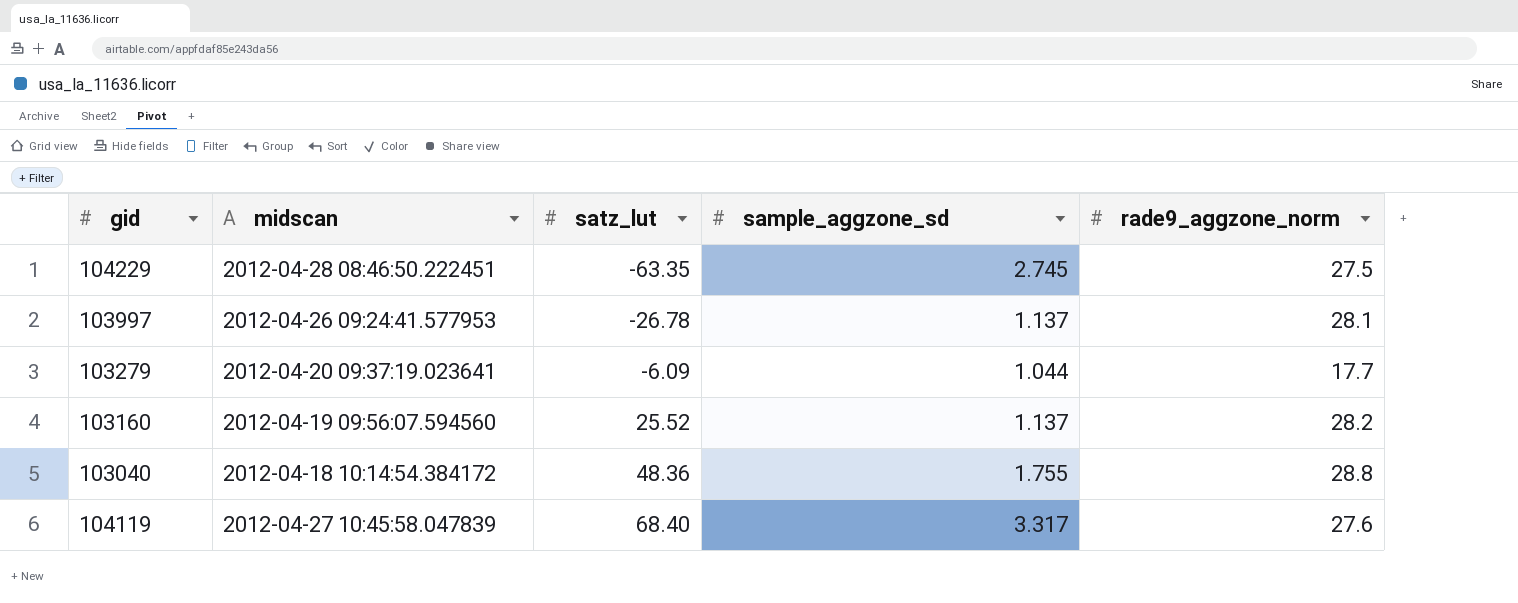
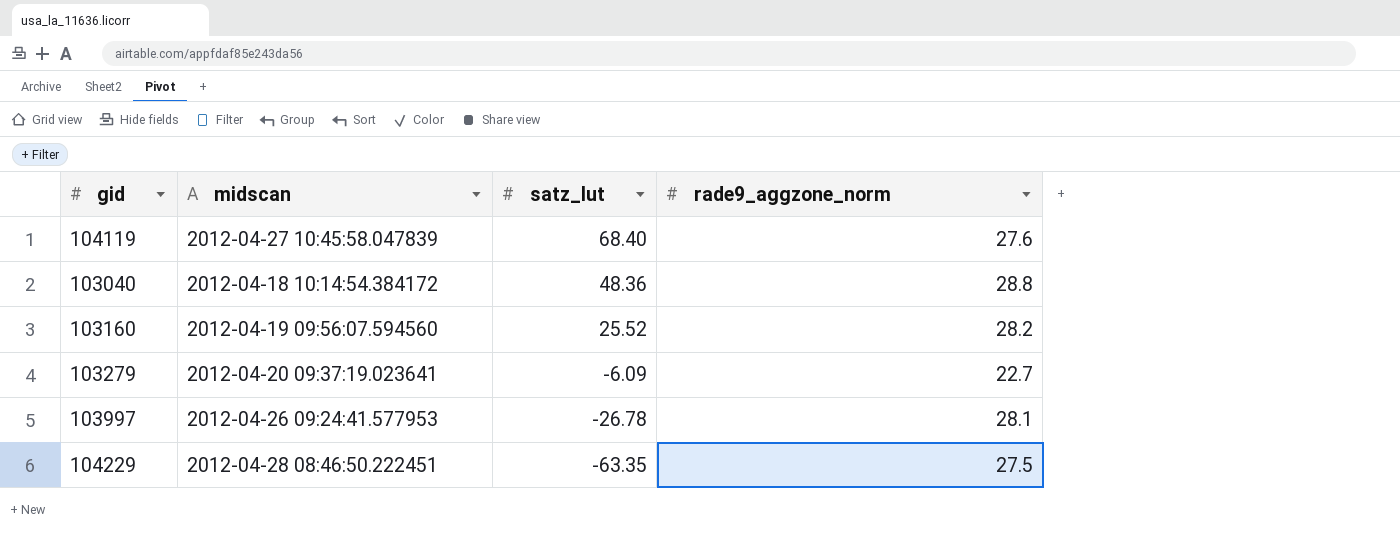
row order: satz_lut ascending -> satz_lut descending
column sample_aggzone_sd | position: 4 -> none
103279 | rade9_aggzone_norm: 17.7 -> 22.7

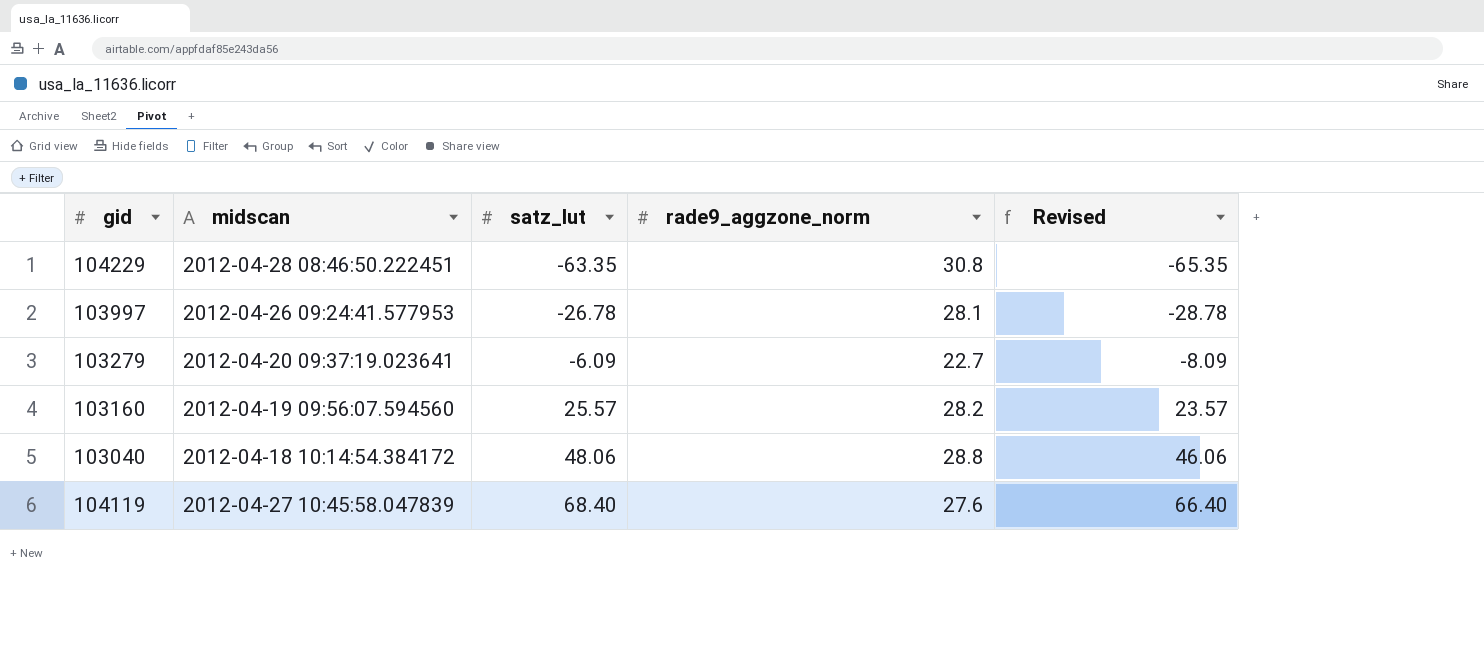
row order: satz_lut descending -> satz_lut ascending
column Revised | formula: none -> [satz_lut] - 2
104229 | rade9_aggzone_norm: 27.5 -> 30.8
103160 | satz_lut: 25.52 -> 25.57
103040 | satz_lut: 48.36 -> 48.06

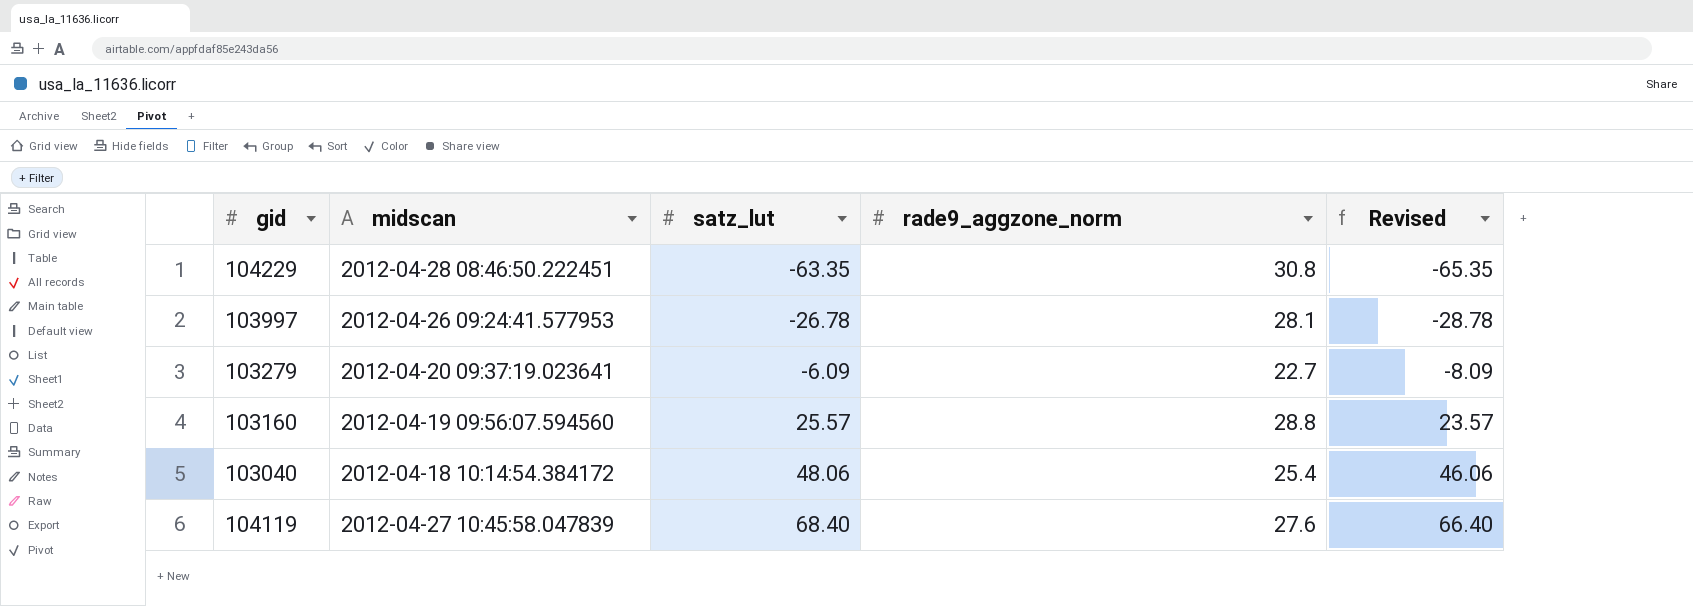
103160 | rade9_aggzone_norm: 28.2 -> 28.8
103040 | rade9_aggzone_norm: 28.8 -> 25.4

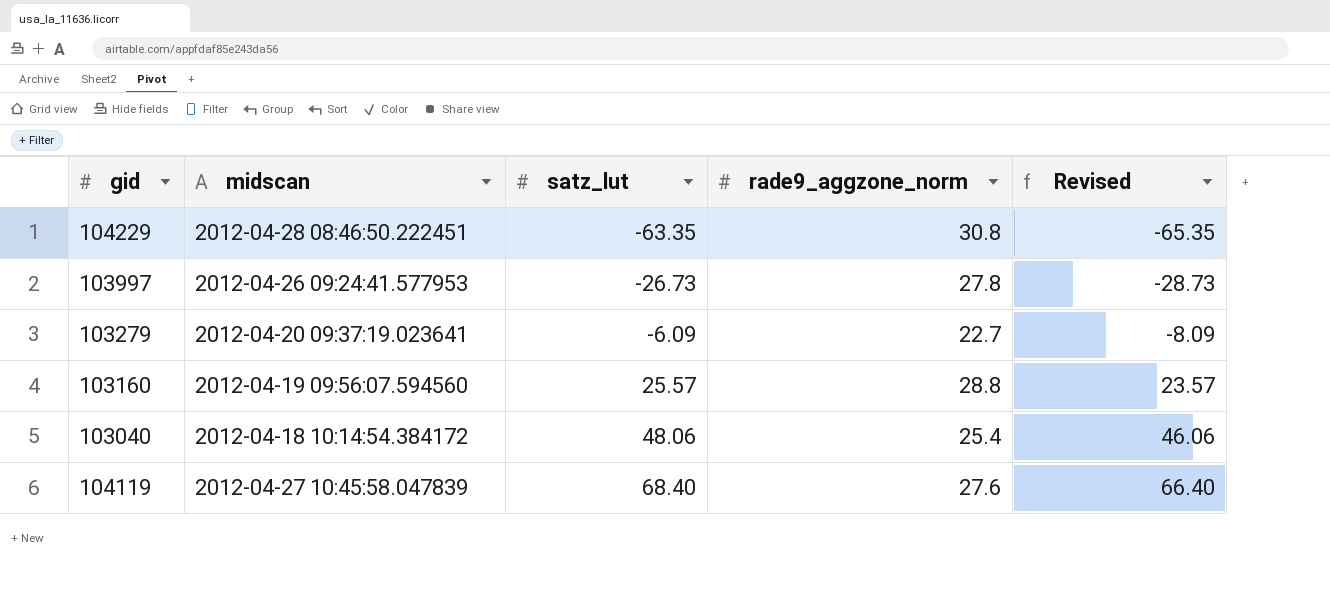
103997 | satz_lut: -26.78 -> -26.73
103997 | rade9_aggzone_norm: 28.1 -> 27.8
103997 | Revised: -28.78 -> -28.73

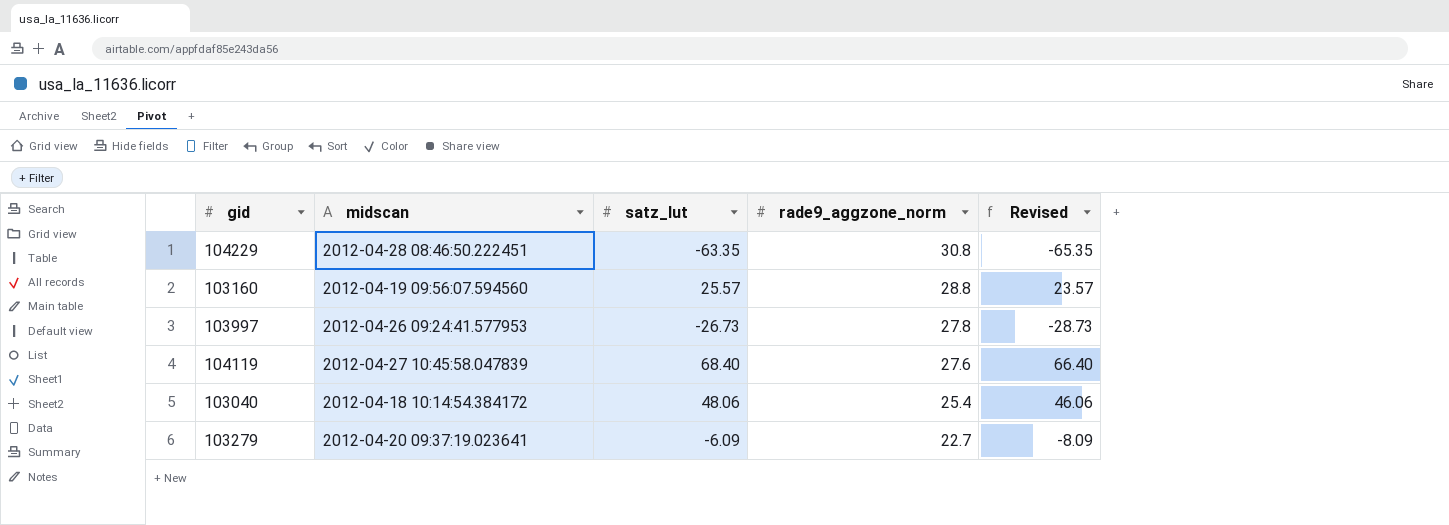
row order: satz_lut ascending -> rade9_aggzone_norm descending

